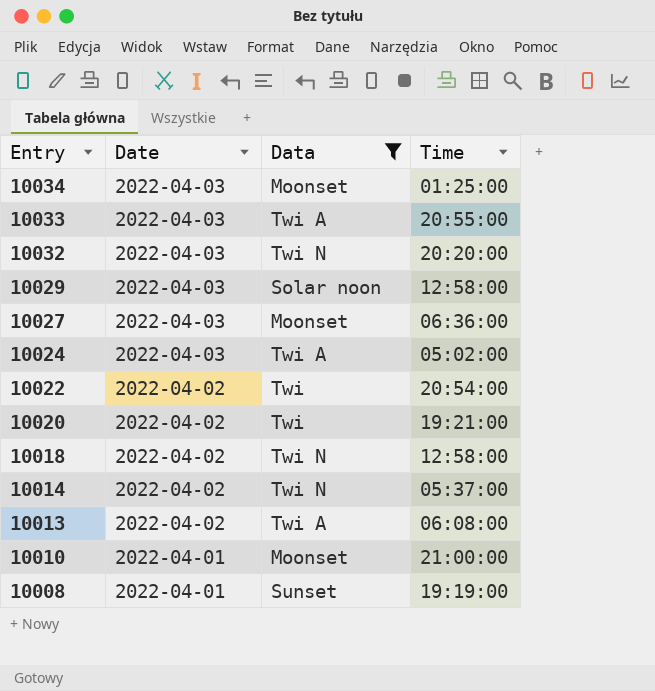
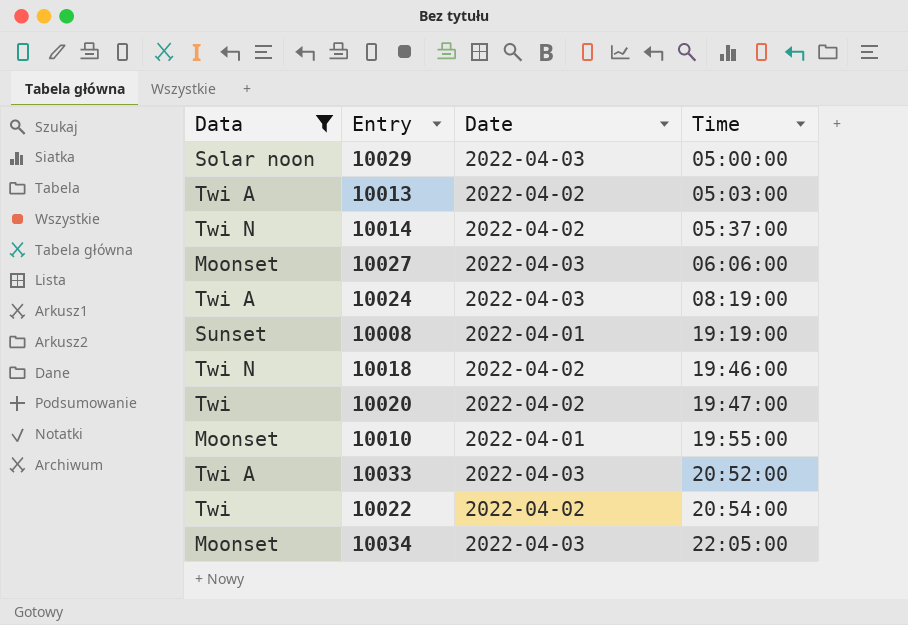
row order: Entry descending -> Time ascending
column Data | position: 3 -> 1
row 10032: 2022-04-03 | Twi N | 20:20:00 -> none
10029 | Time: 12:58:00 -> 05:00:00
10013 | Time: 06:08:00 -> 05:03:00
10027 | Time: 06:36:00 -> 06:06:00
10024 | Time: 05:02:00 -> 08:19:00
10018 | Time: 12:58:00 -> 19:46:00
10020 | Time: 19:21:00 -> 19:47:00
10010 | Time: 21:00:00 -> 19:55:00
10033 | Time: 20:55:00 -> 20:52:00
10034 | Time: 01:25:00 -> 22:05:00

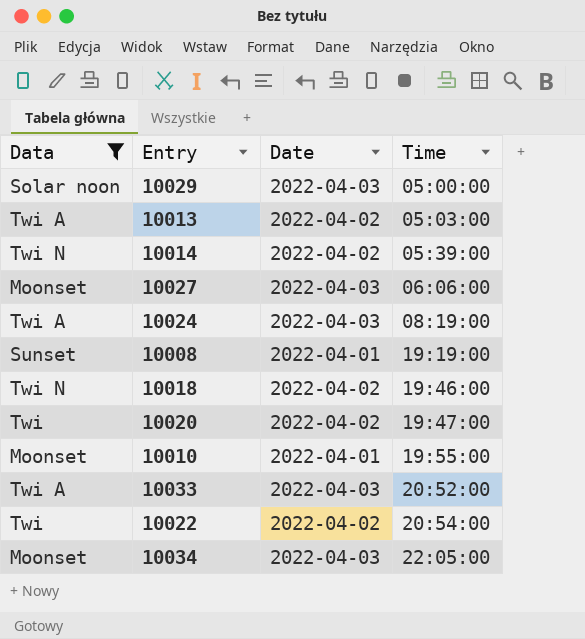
10014 | Time: 05:37:00 -> 05:39:00

